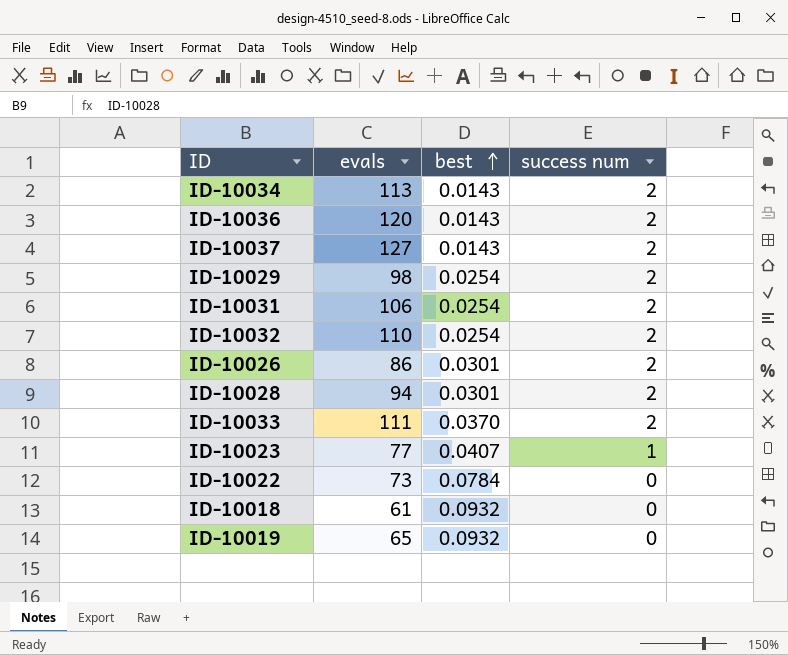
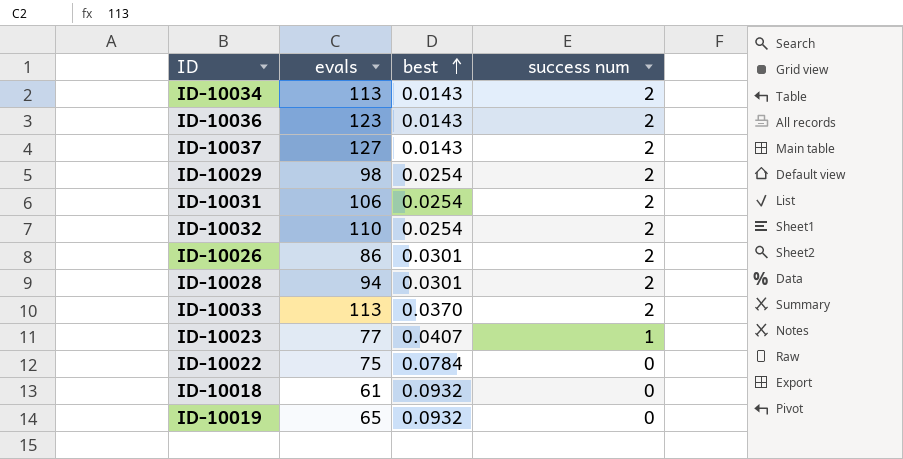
ID-10036 | evals: 120 -> 123
ID-10033 | evals: 111 -> 113
ID-10022 | evals: 73 -> 75

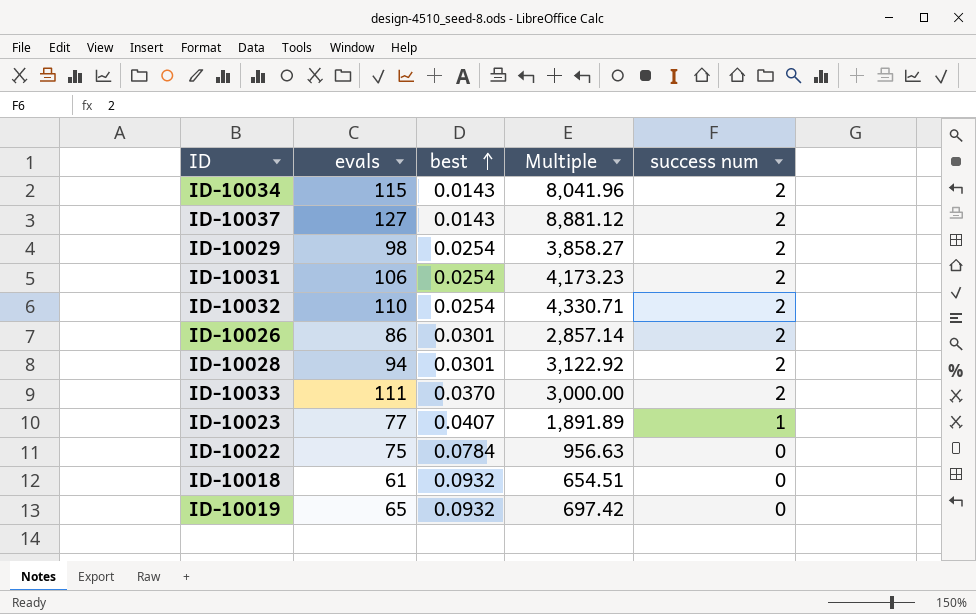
column Multiple | formula: none -> [evals] / [best]
row ID-10036: 123 | 0.0143 | 2 -> none
ID-10034 | evals: 113 -> 115
ID-10033 | evals: 113 -> 111

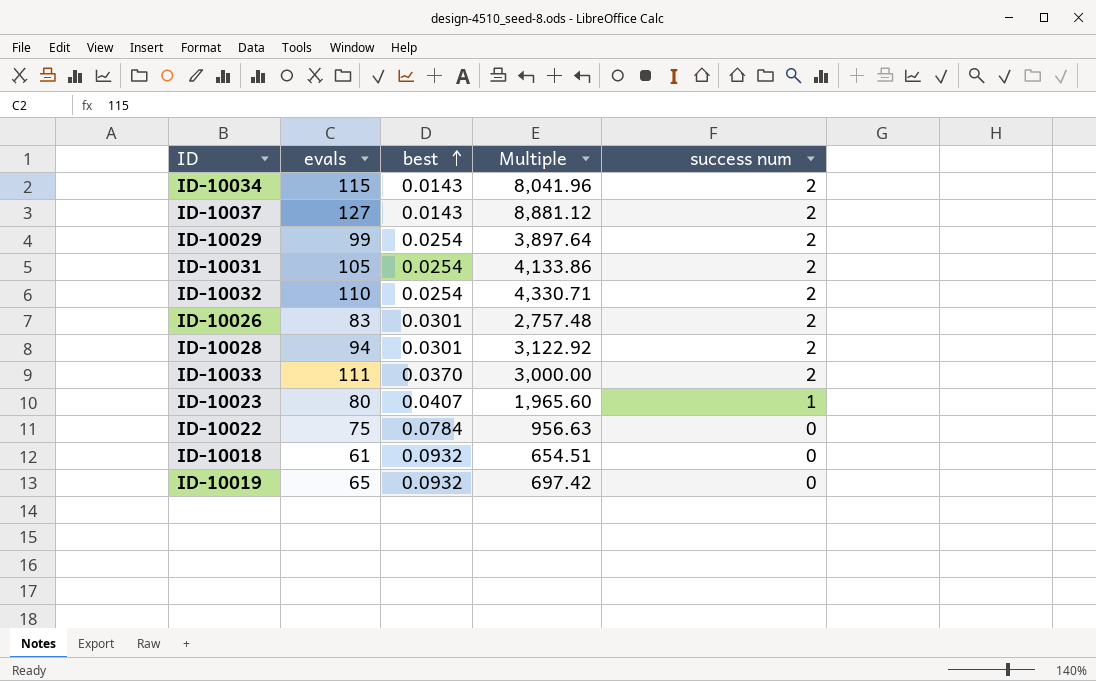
ID-10029 | evals: 98 -> 99
ID-10029 | Multiple: 3,858.27 -> 3,897.64
ID-10031 | evals: 106 -> 105
ID-10031 | Multiple: 4,173.23 -> 4,133.86
ID-10026 | evals: 86 -> 83
ID-10026 | Multiple: 2,857.14 -> 2,757.48
ID-10023 | evals: 77 -> 80
ID-10023 | Multiple: 1,891.89 -> 1,965.60

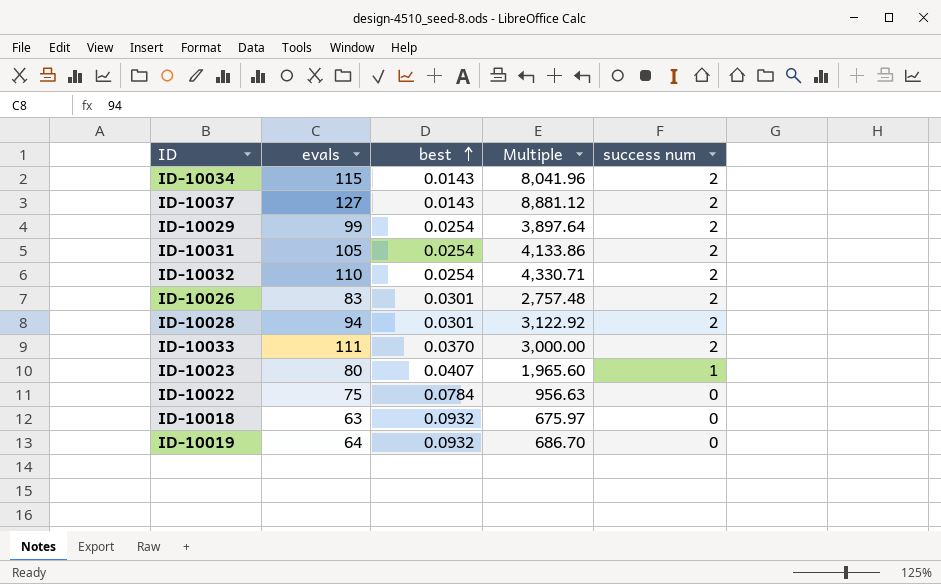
ID-10018 | evals: 61 -> 63
ID-10018 | Multiple: 654.51 -> 675.97
ID-10019 | evals: 65 -> 64
ID-10019 | Multiple: 697.42 -> 686.70

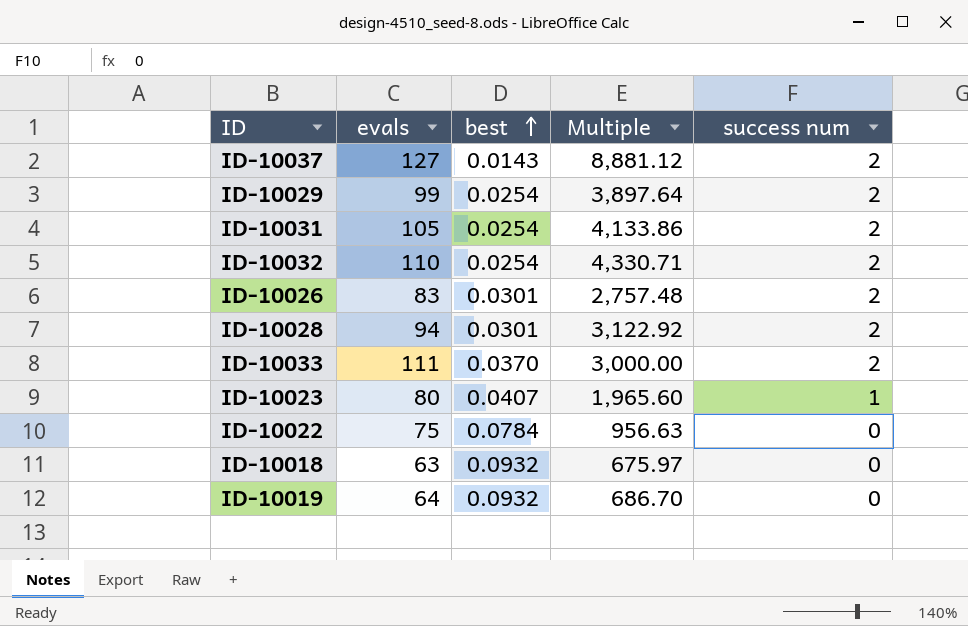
row ID-10034: 115 | 0.0143 | 8,041.96 | 2 -> none

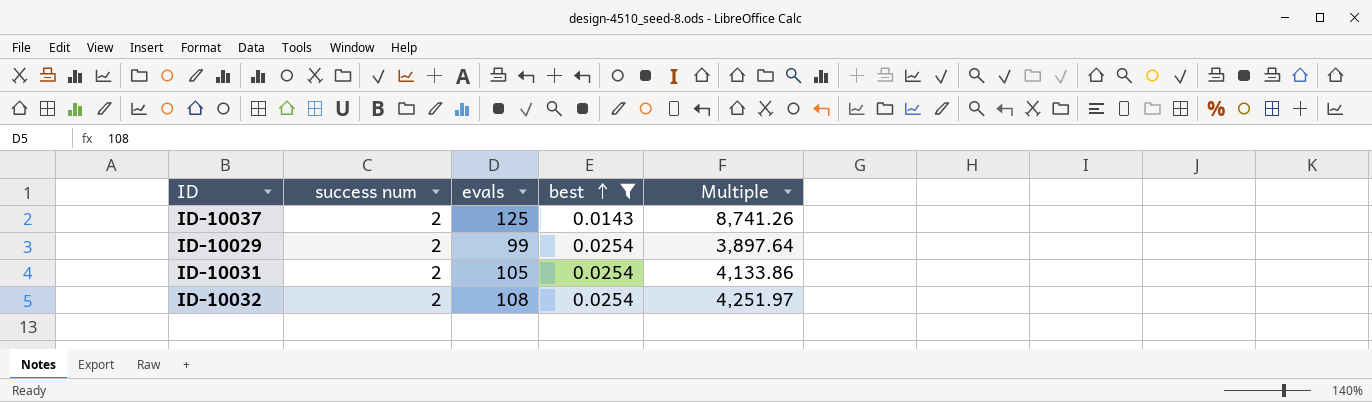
filter: none -> best <= 0.0254
column success num | position: 5 -> 2
ID-10037 | evals: 127 -> 125
ID-10037 | Multiple: 8,881.12 -> 8,741.26
ID-10032 | evals: 110 -> 108
ID-10032 | Multiple: 4,330.71 -> 4,251.97

